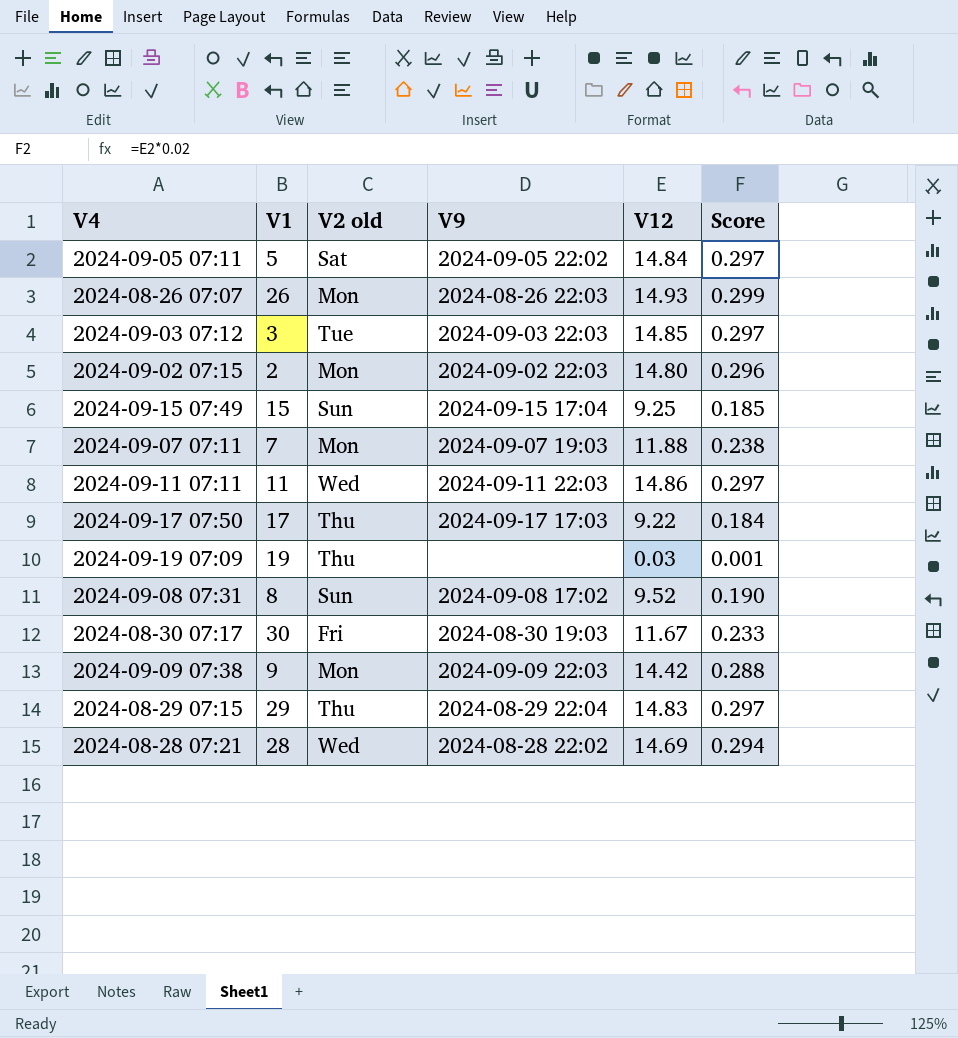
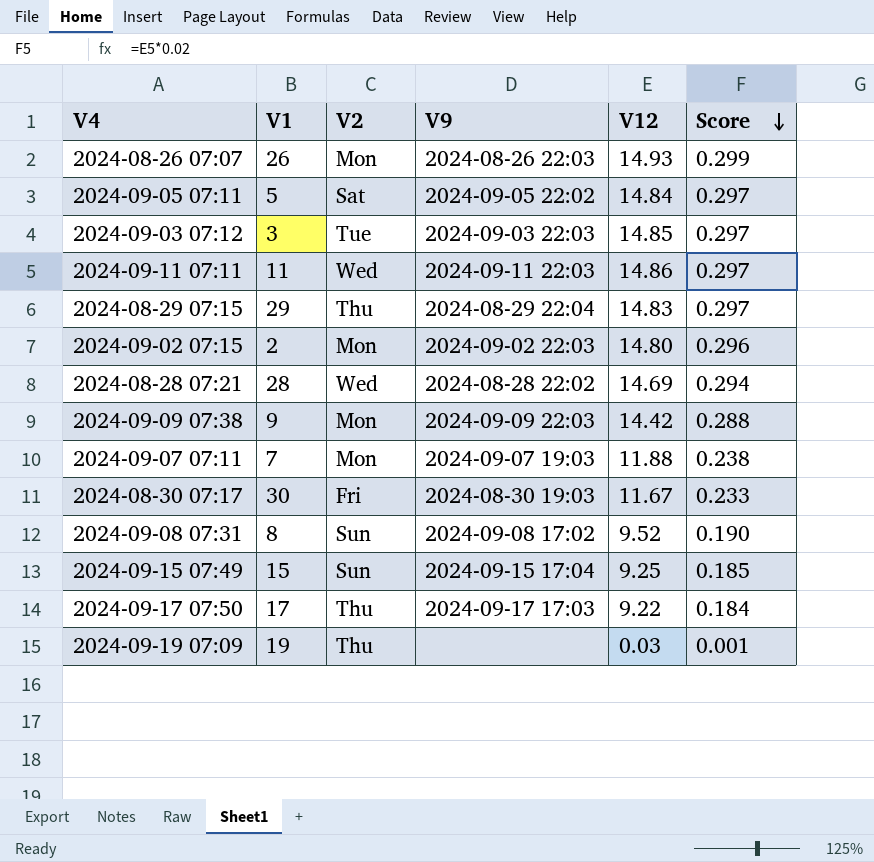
row order: none -> Score descending
column name: V2 old -> V2

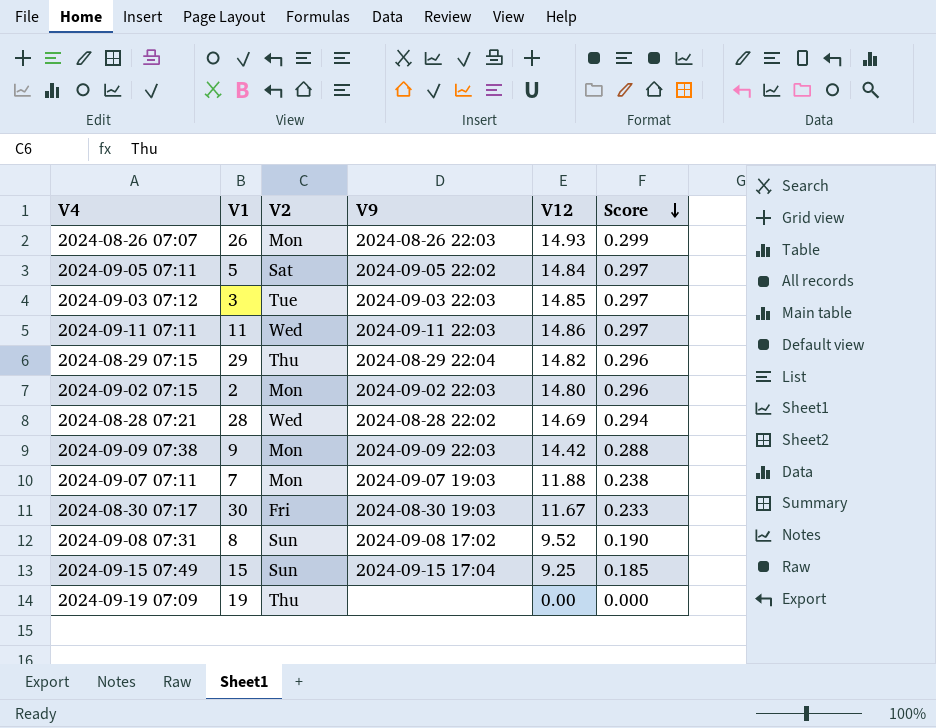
row 2024-09-17 07:50: 17 | Thu | 2024-09-17 17:03 | 9.22 | 0.184 -> none
2024-08-29 07:15 | V12: 14.83 -> 14.82
2024-08-29 07:15 | Score: 0.297 -> 0.296
2024-09-19 07:09 | V12: 0.03 -> 0.00
2024-09-19 07:09 | Score: 0.001 -> 0.000

